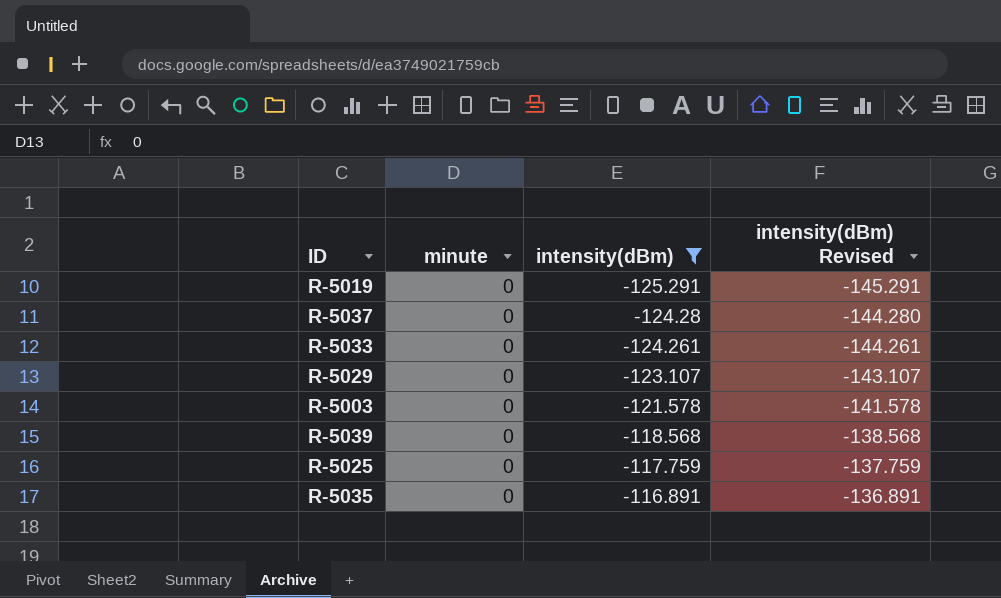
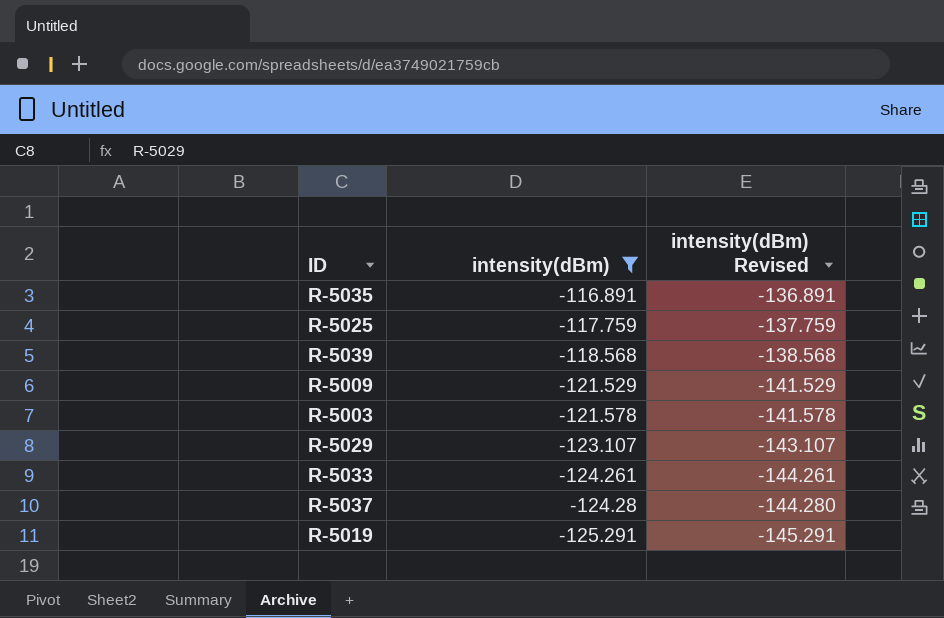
row order: intensity(dBm) ascending -> intensity(dBm) descending
column minute | position: 2 -> none
row R-5009: none -> -121.529 | -141.529

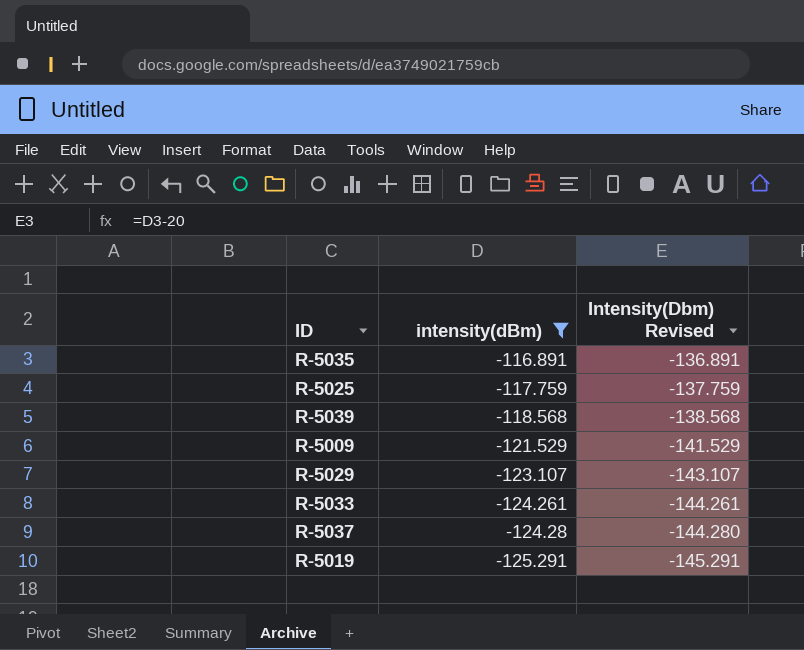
column name: intensity(dBm) Revised -> Intensity(Dbm) Revised
row R-5003: -121.578 | -141.578 -> none

